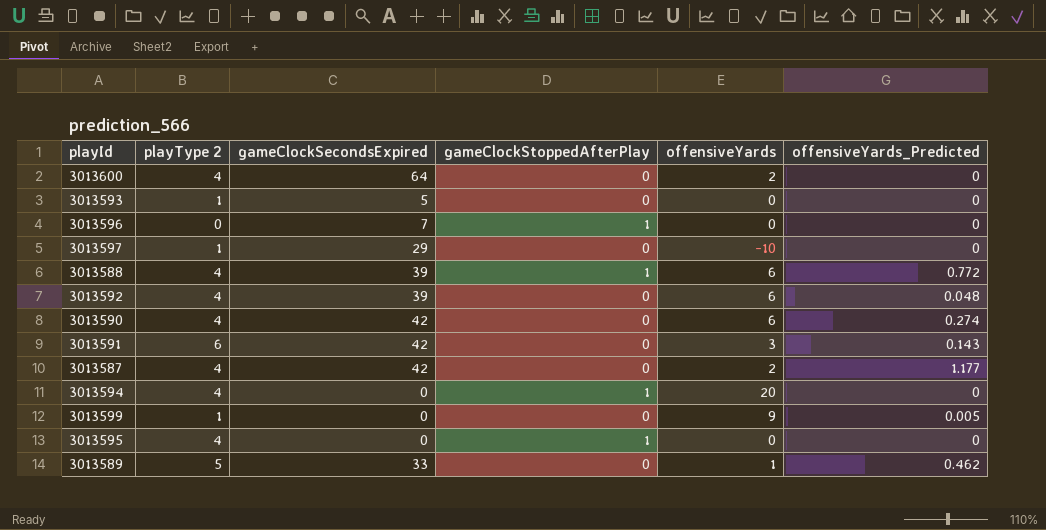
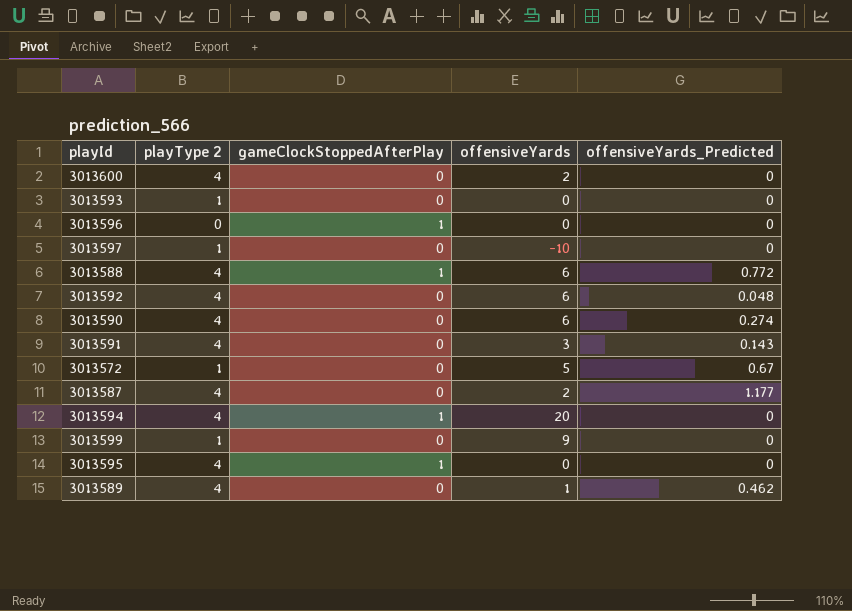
column gameClockSecondsExpired | position: 3 -> none
3013591 | playType 2: 6 -> 4
row 3013572: none -> 1 | 0 | 5 | 0.67
3013599 | offensiveYards_Predicted: 0.005 -> 0
3013589 | playType 2: 5 -> 4

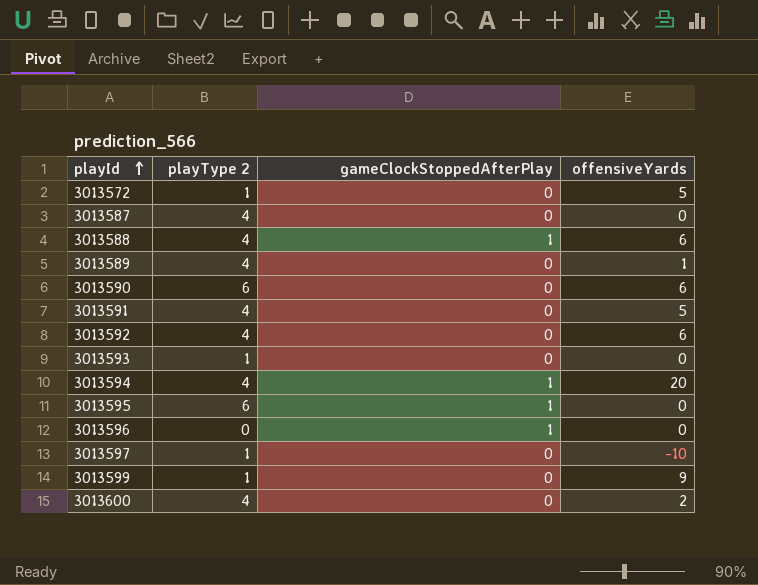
row order: none -> playId ascending
column offensiveYards_Predicted | position: 5 -> none
3013587 | offensiveYards: 2 -> 0
3013590 | playType 2: 4 -> 6
3013591 | offensiveYards: 3 -> 5
3013595 | playType 2: 4 -> 6

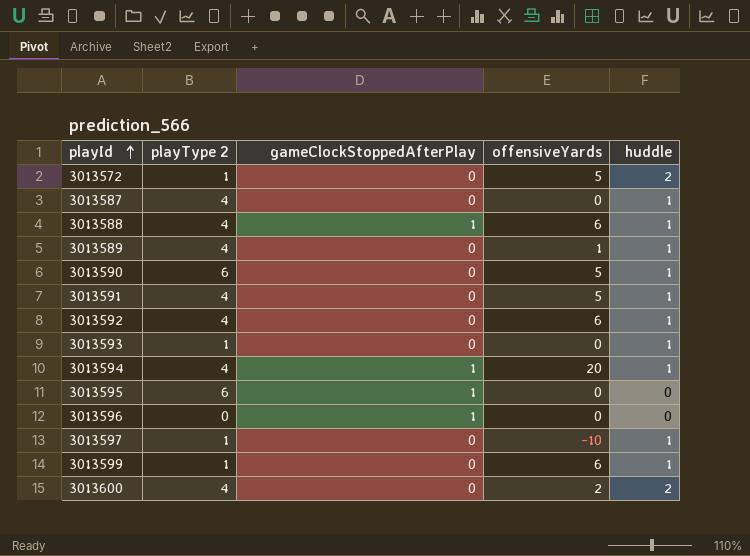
column huddle | position: none -> 5
3013590 | offensiveYards: 6 -> 5
3013599 | offensiveYards: 9 -> 6

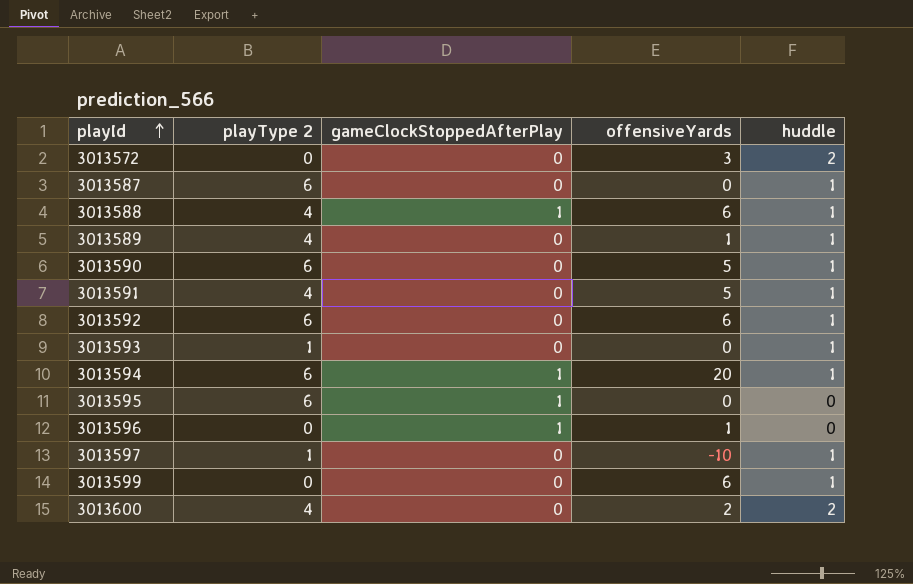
3013572 | playType 2: 1 -> 0
3013572 | offensiveYards: 5 -> 3
3013587 | playType 2: 4 -> 6
3013592 | playType 2: 4 -> 6
3013594 | playType 2: 4 -> 6
3013596 | offensiveYards: 0 -> 1
3013599 | playType 2: 1 -> 0

